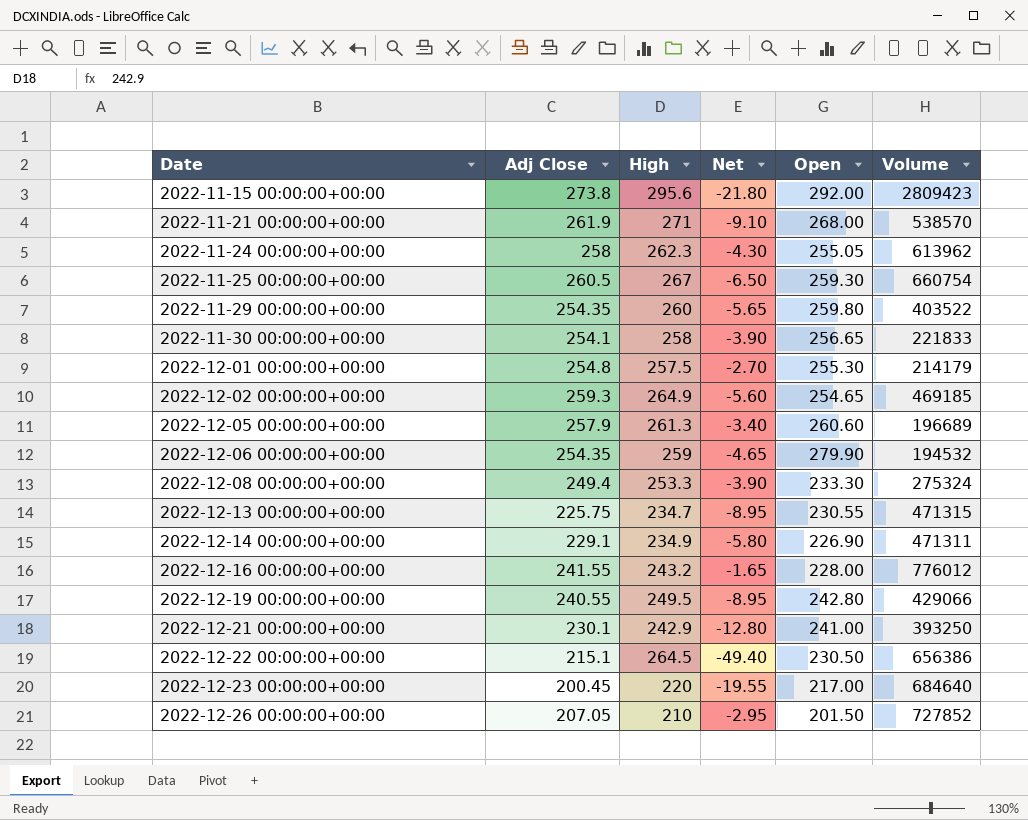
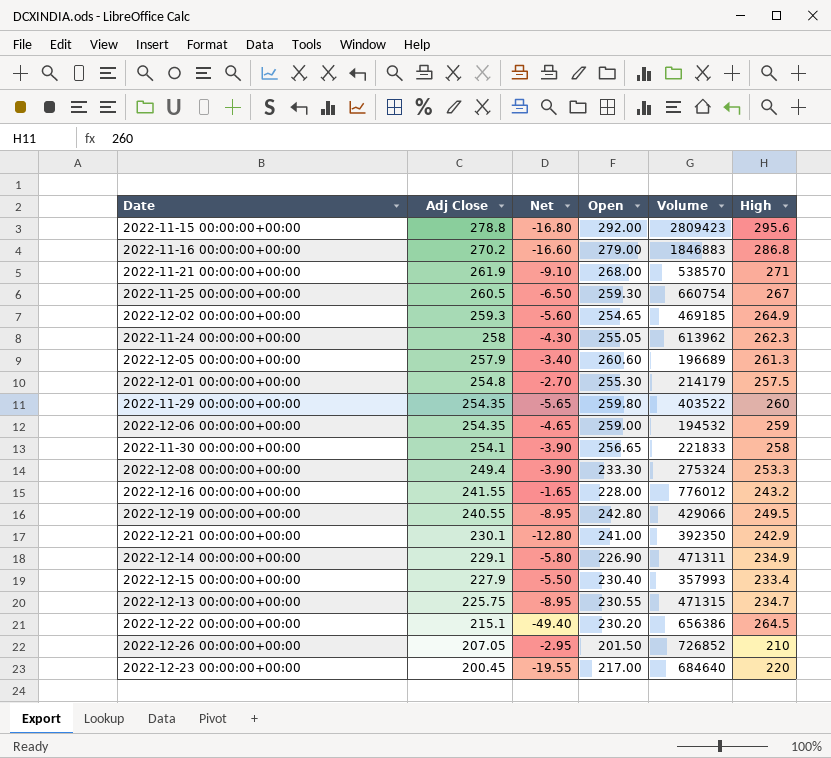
row order: Date ascending -> Adj Close descending
column High | position: 3 -> 6
2022-11-15 00:00:00+00:00 | Adj Close: 273.8 -> 278.8
2022-11-15 00:00:00+00:00 | Net: -21.80 -> -16.80
row 2022-11-16 00:00:00+00:00: none -> 270.2 | -16.60 | 279.00 | 1846883 | 286.8
2022-12-06 00:00:00+00:00 | Open: 279.90 -> 259.00
2022-12-21 00:00:00+00:00 | Volume: 393250 -> 392350
row 2022-12-15 00:00:00+00:00: none -> 227.9 | -5.50 | 230.40 | 357993 | 233.4
2022-12-22 00:00:00+00:00 | Open: 230.50 -> 230.20
2022-12-26 00:00:00+00:00 | Volume: 727852 -> 726852

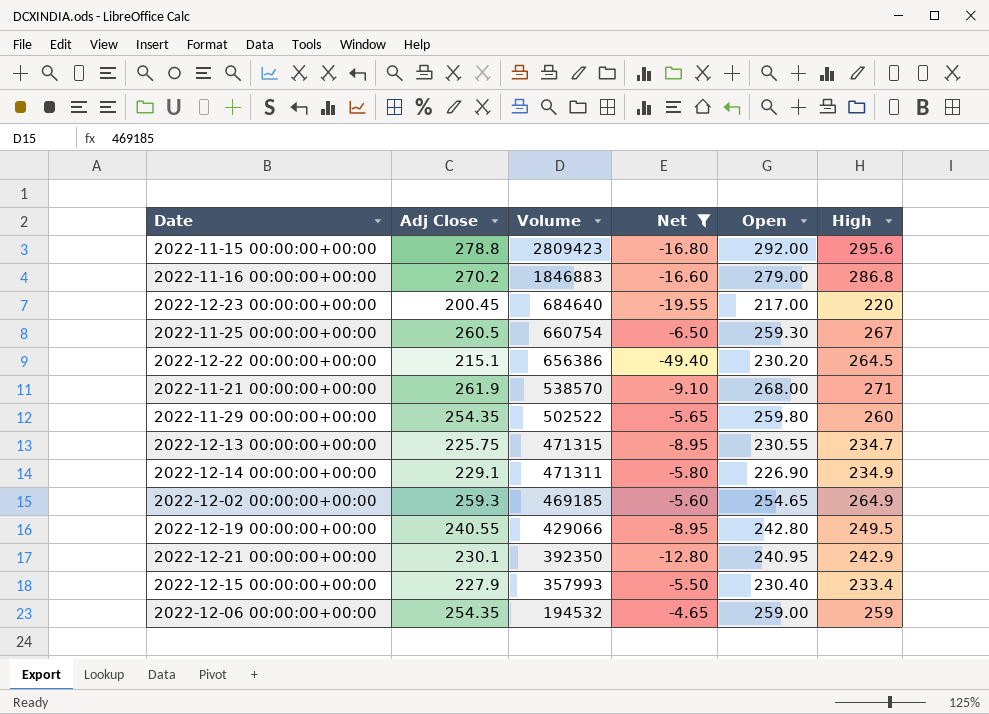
filter: none -> Net <= -4.65
row order: Adj Close descending -> Volume descending
column Volume | position: 5 -> 3
2022-11-29 00:00:00+00:00 | Volume: 403522 -> 502522
2022-12-21 00:00:00+00:00 | Open: 241.00 -> 240.95

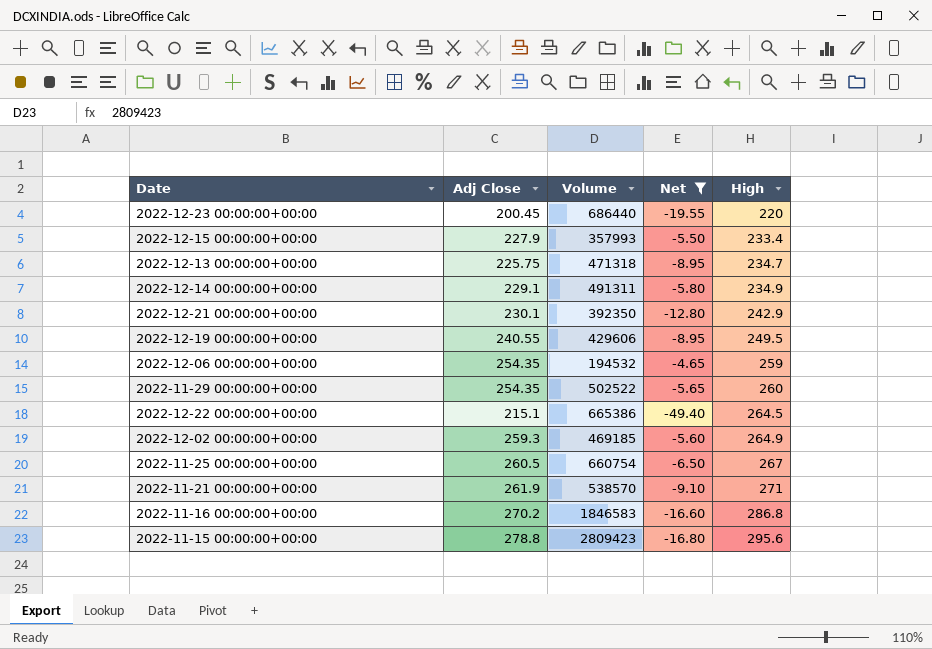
row order: Volume descending -> High ascending
column Open | position: 5 -> none
2022-12-23 00:00:00+00:00 | Volume: 684640 -> 686440
2022-12-13 00:00:00+00:00 | Volume: 471315 -> 471318
2022-12-14 00:00:00+00:00 | Volume: 471311 -> 491311
2022-12-19 00:00:00+00:00 | Volume: 429066 -> 429606
2022-12-22 00:00:00+00:00 | Volume: 656386 -> 665386
2022-11-16 00:00:00+00:00 | Volume: 1846883 -> 1846583

